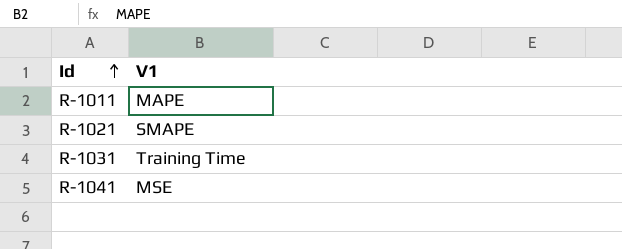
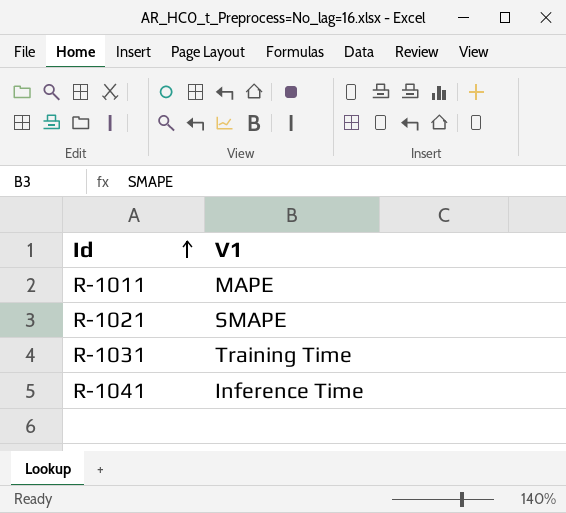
R-1041 | V1: MSE -> Inference Time

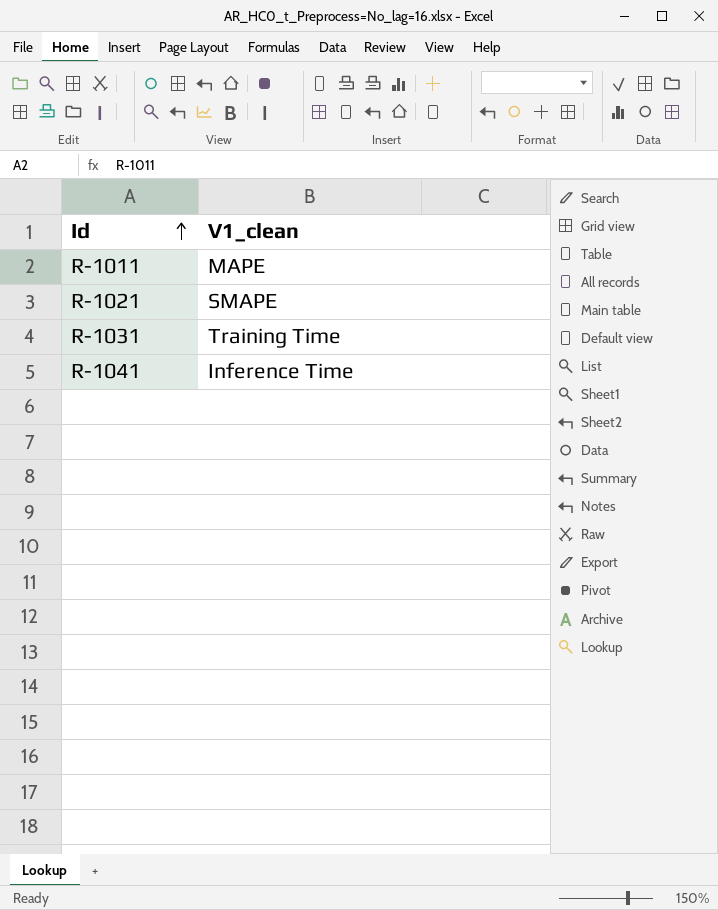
column name: V1 -> V1_clean

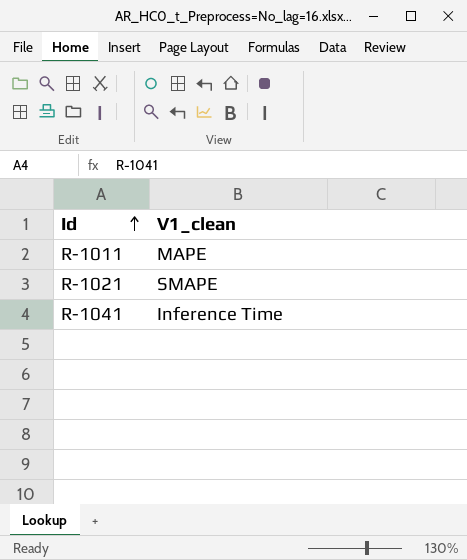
row R-1031: Training Time -> none

